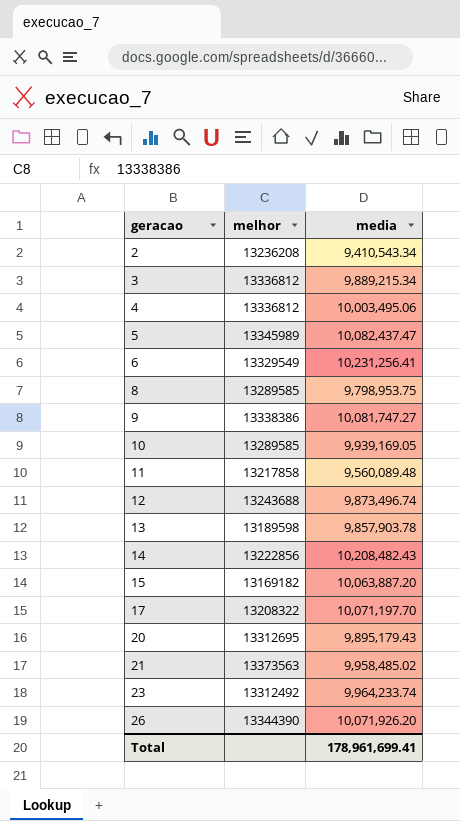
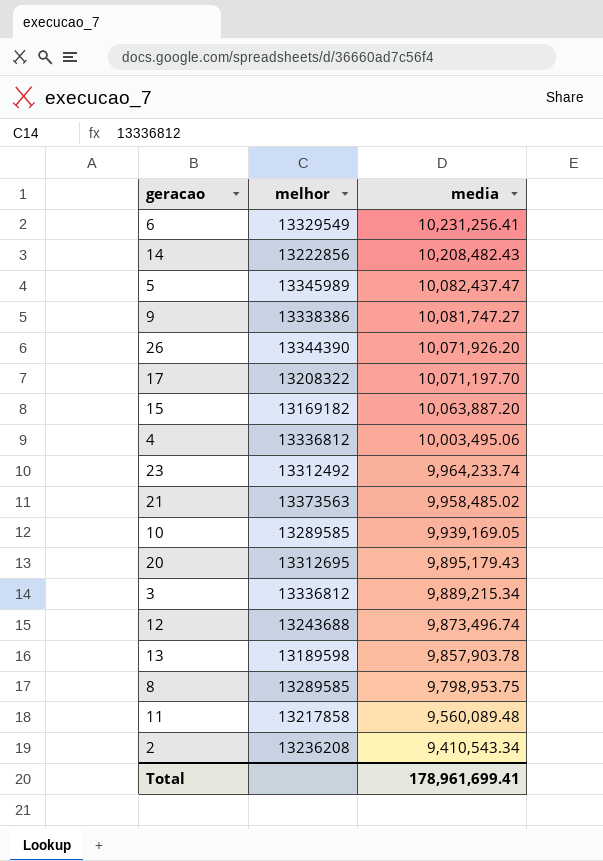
row order: geracao ascending -> media descending

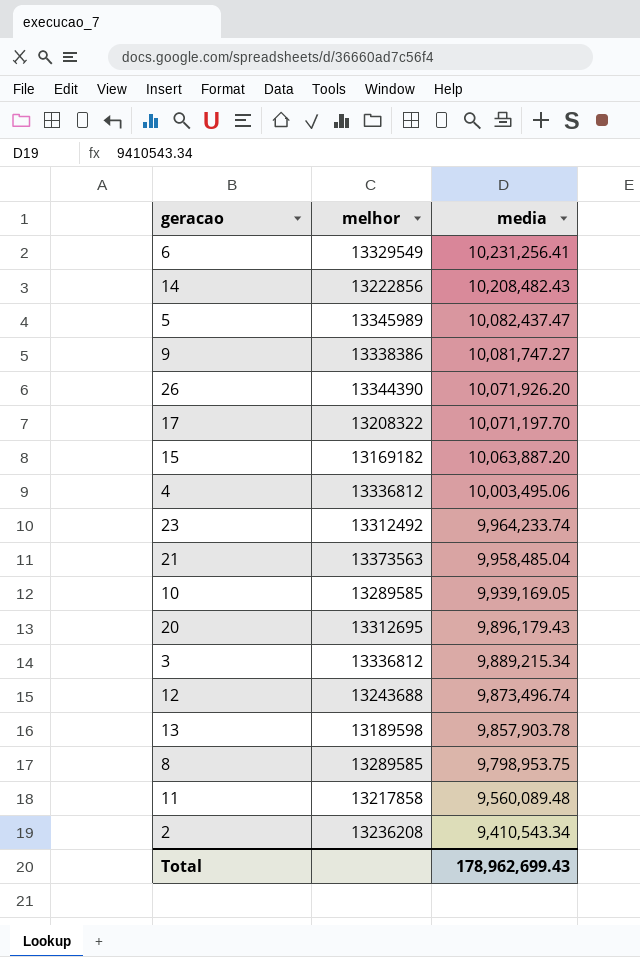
21 | media: 9,958,485.02 -> 9,958,485.04
20 | media: 9,895,179.43 -> 9,896,179.43
Total | media: 178,961,699.41 -> 178,962,699.43

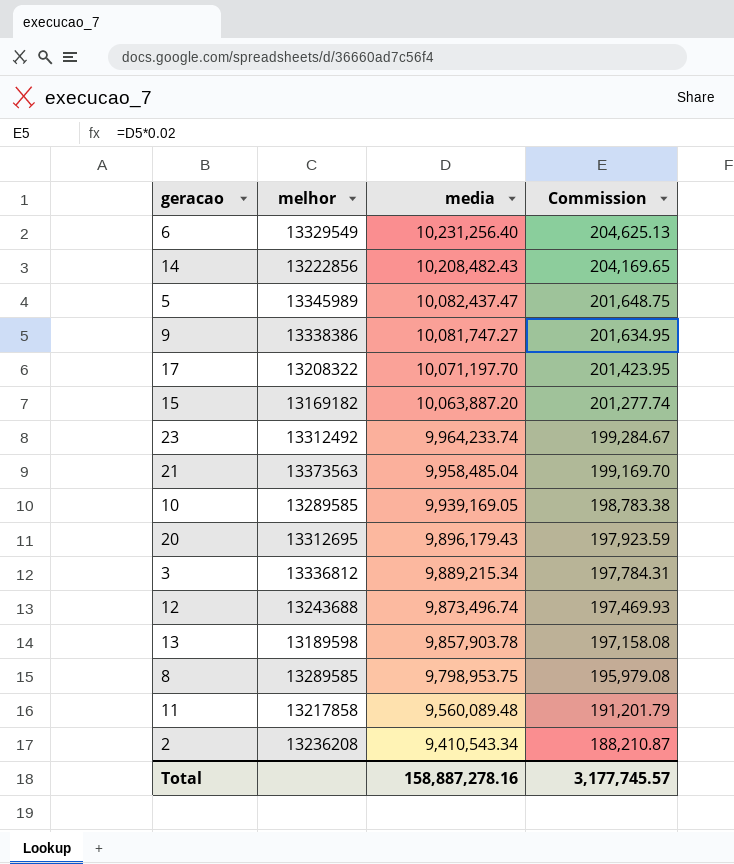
column Commission | formula: none -> [media] * 0.02
row 26: 13344390 | 10,071,926.20 -> none
row 4: 13336812 | 10,003,495.06 -> none
6 | media: 10,231,256.41 -> 10,231,256.40
Total | media: 178,962,699.43 -> 158,887,278.16

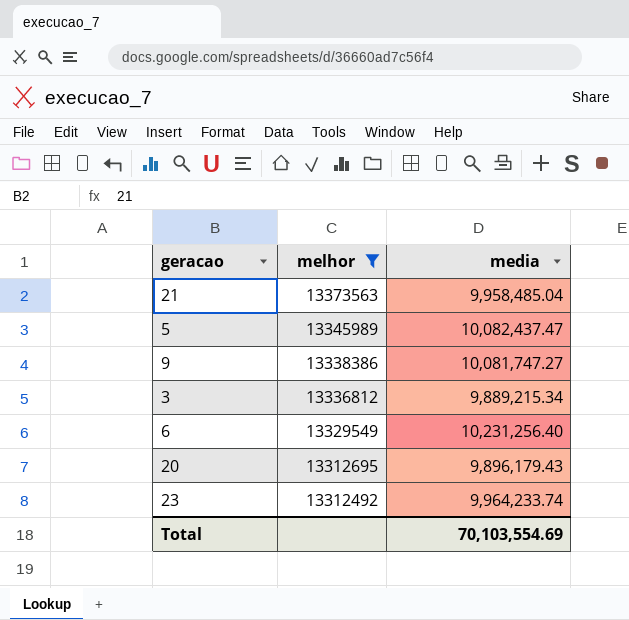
filter: none -> melhor >= 13312492
row order: media descending -> melhor descending
column Commission | formula: [media] * 0.02 -> none
Total | media: 158,887,278.16 -> 70,103,554.69

